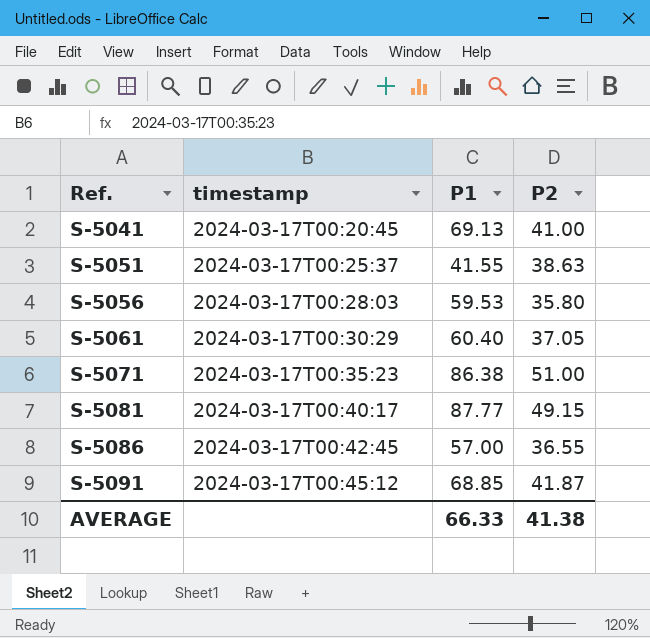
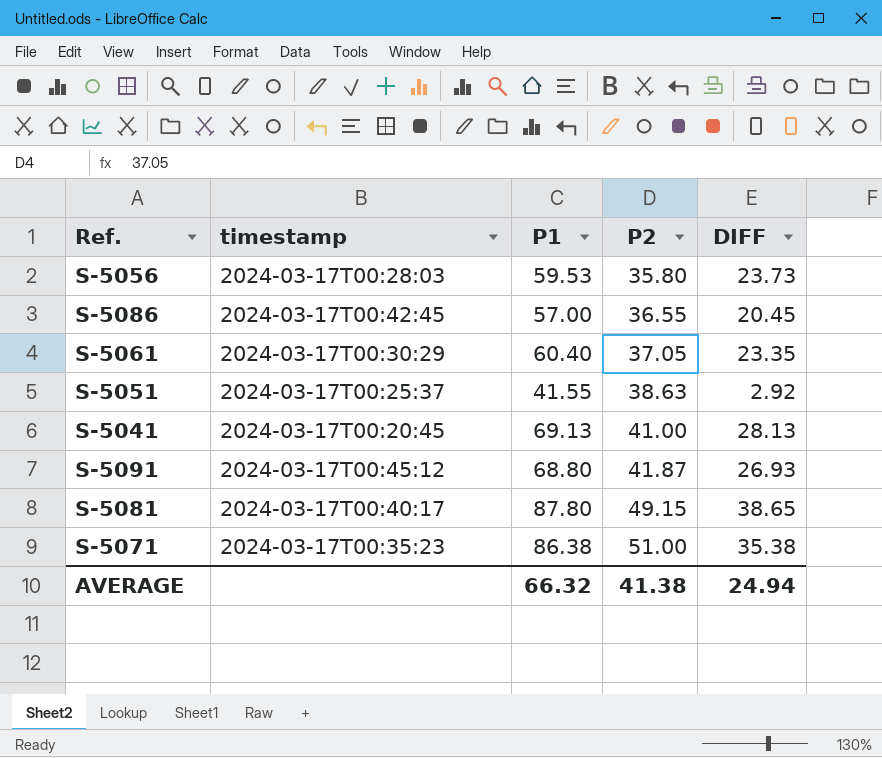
row order: Ref. ascending -> P2 ascending
column DIFF | formula: none -> [P1] - [P2]
S-5091 | P1: 68.85 -> 68.80
S-5081 | P1: 87.77 -> 87.80
AVERAGE | P1: 66.33 -> 66.32

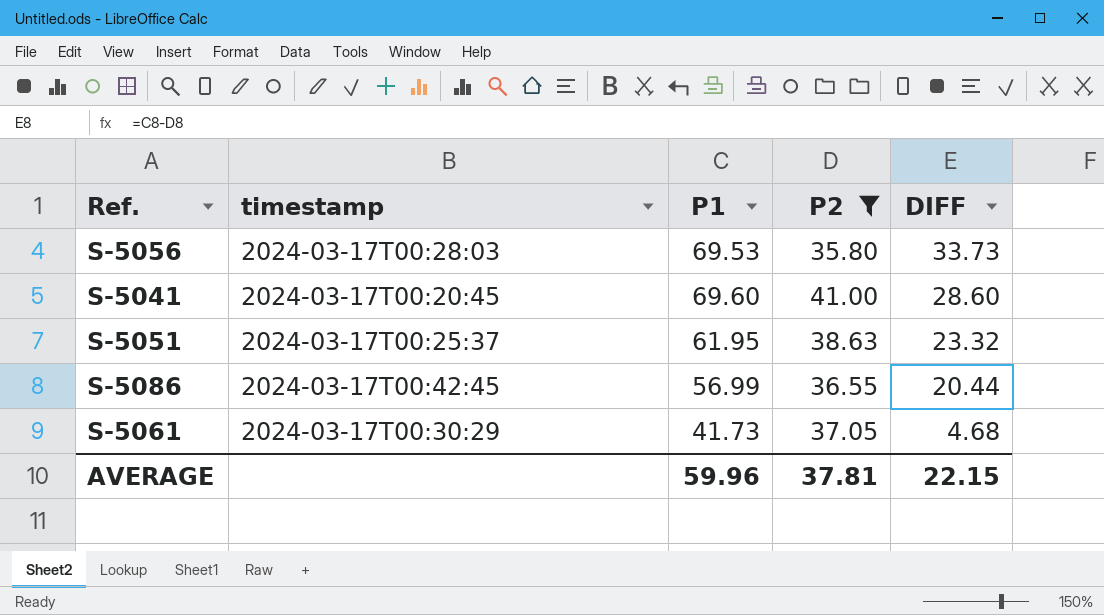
filter: none -> P2 <= 41.00
row order: P2 ascending -> DIFF descending
S-5056 | P1: 59.53 -> 69.53
S-5056 | DIFF: 23.73 -> 33.73
S-5041 | P1: 69.13 -> 69.60
S-5041 | DIFF: 28.13 -> 28.60
S-5051 | P1: 41.55 -> 61.95
S-5051 | DIFF: 2.92 -> 23.32
S-5086 | P1: 57.00 -> 56.99
S-5086 | DIFF: 20.45 -> 20.44
S-5061 | P1: 60.40 -> 41.73
S-5061 | DIFF: 23.35 -> 4.68
AVERAGE | P1: 66.32 -> 59.96
AVERAGE | P2: 41.38 -> 37.81
AVERAGE | DIFF: 24.94 -> 22.15

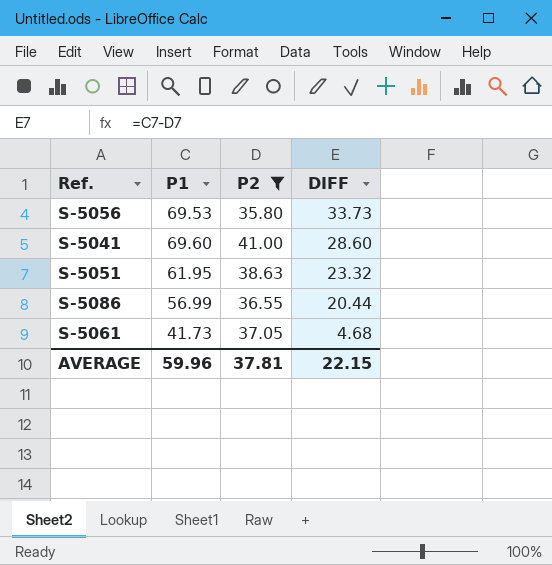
column timestamp | position: 2 -> none

